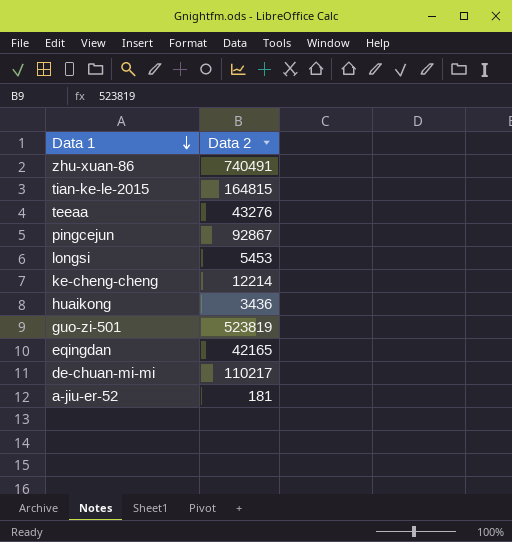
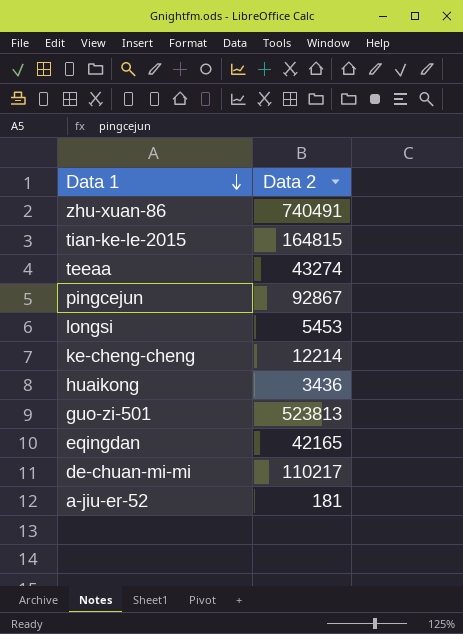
teeaa | Data 2: 43276 -> 43274
guo-zi-501 | Data 2: 523819 -> 523813

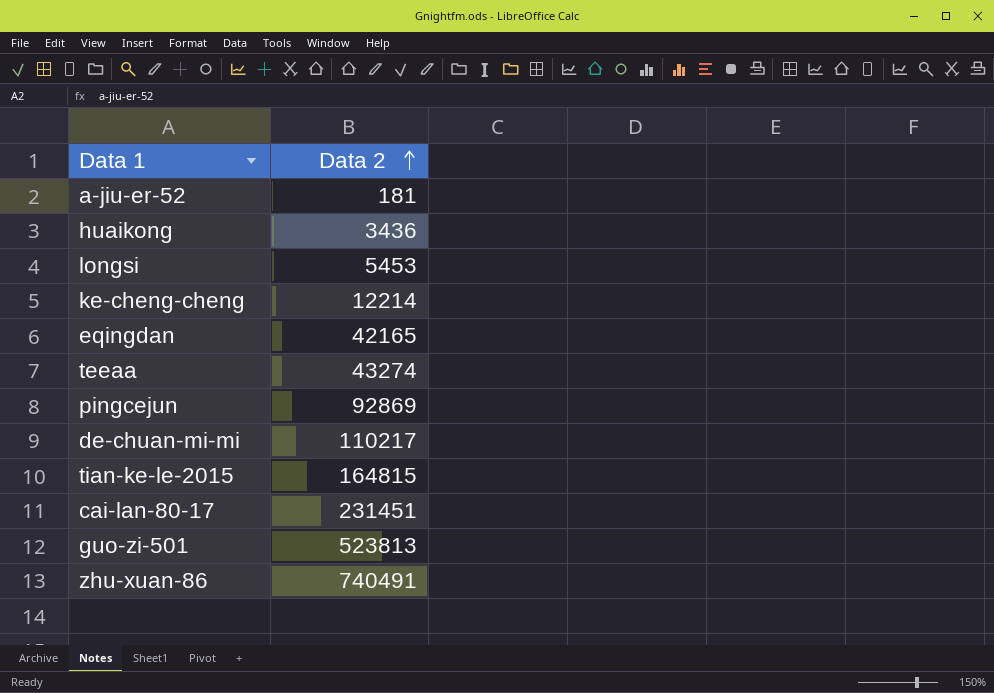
row order: Data 1 descending -> Data 2 ascending
pingcejun | Data 2: 92867 -> 92869
row cai-lan-80-17: none -> 231451

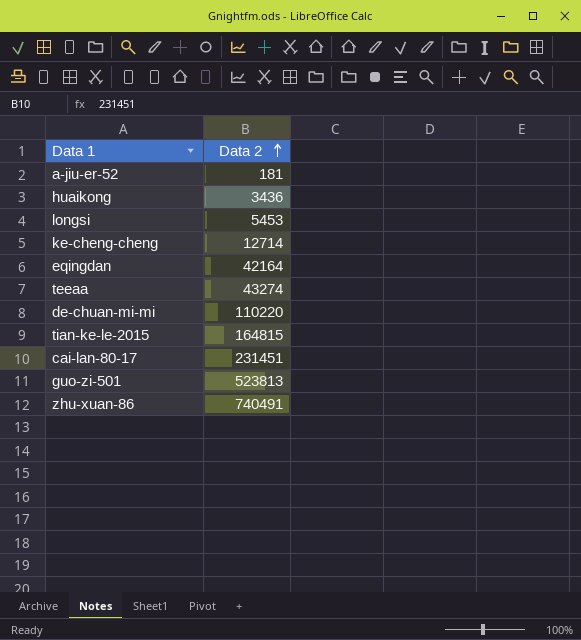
row pingcejun: 92869 -> none
ke-cheng-cheng | Data 2: 12214 -> 12714
eqingdan | Data 2: 42165 -> 42164
de-chuan-mi-mi | Data 2: 110217 -> 110220

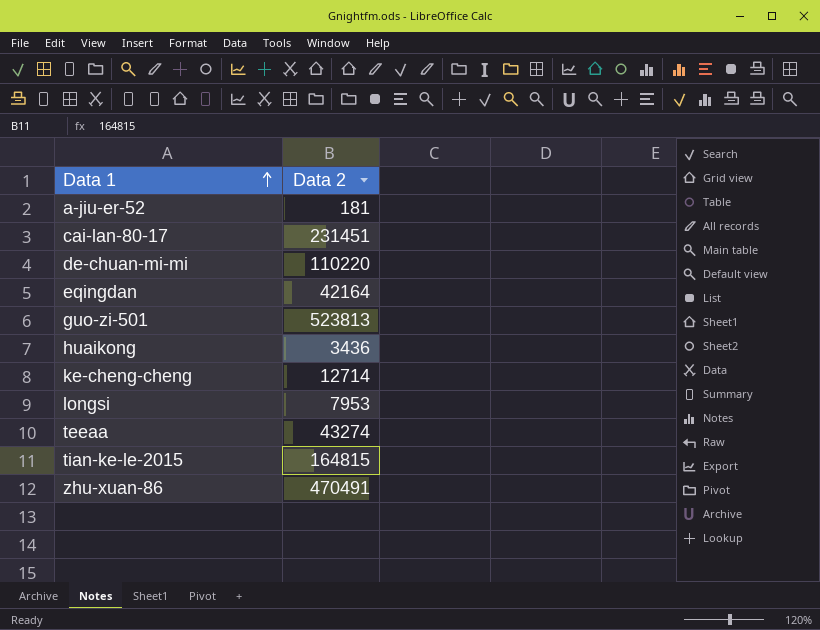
row order: Data 2 ascending -> Data 1 ascending
longsi | Data 2: 5453 -> 7953
zhu-xuan-86 | Data 2: 740491 -> 470491

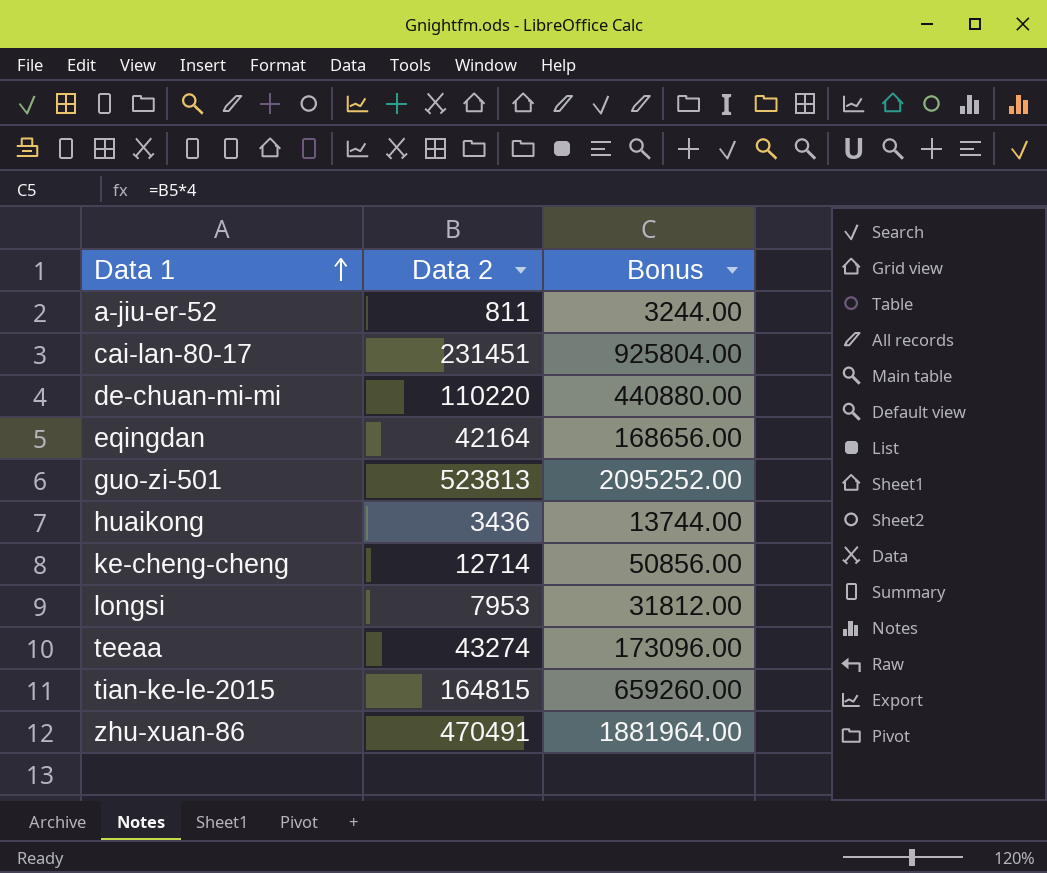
column Bonus | formula: none -> [Data 2] * 4
a-jiu-er-52 | Data 2: 181 -> 811

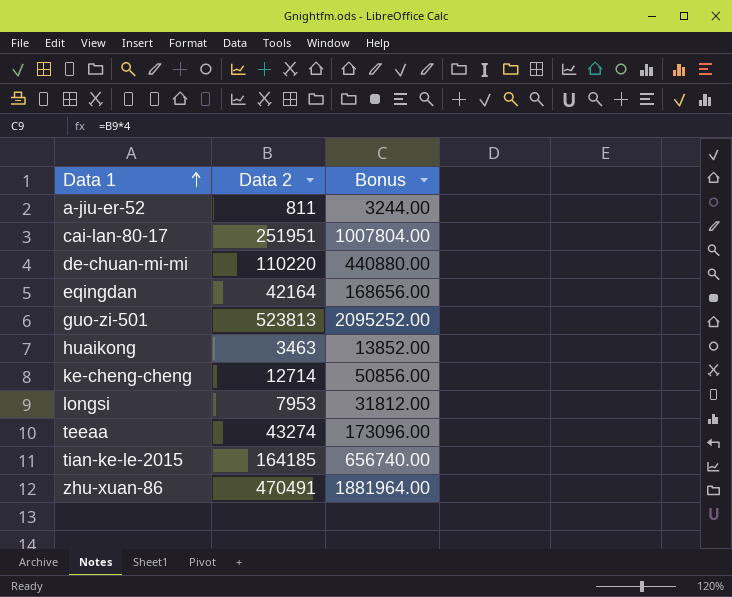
cai-lan-80-17 | Data 2: 231451 -> 251951
cai-lan-80-17 | Bonus: 925804.00 -> 1007804.00
huaikong | Data 2: 3436 -> 3463
huaikong | Bonus: 13744.00 -> 13852.00
tian-ke-le-2015 | Data 2: 164815 -> 164185
tian-ke-le-2015 | Bonus: 659260.00 -> 656740.00

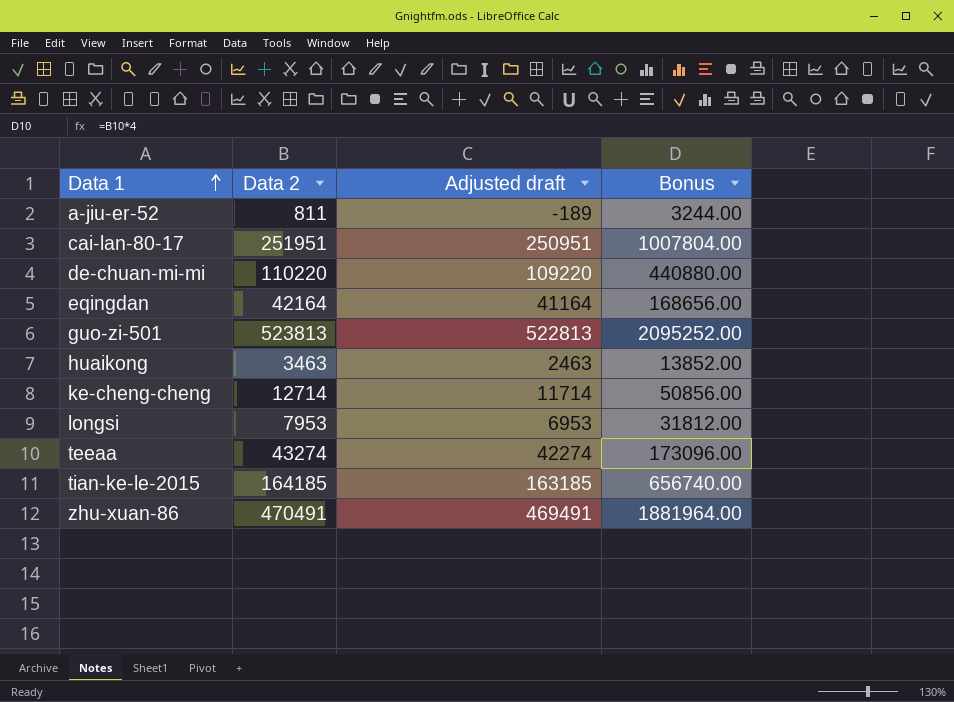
column Adjusted draft | formula: none -> [Data 2] - 1000

